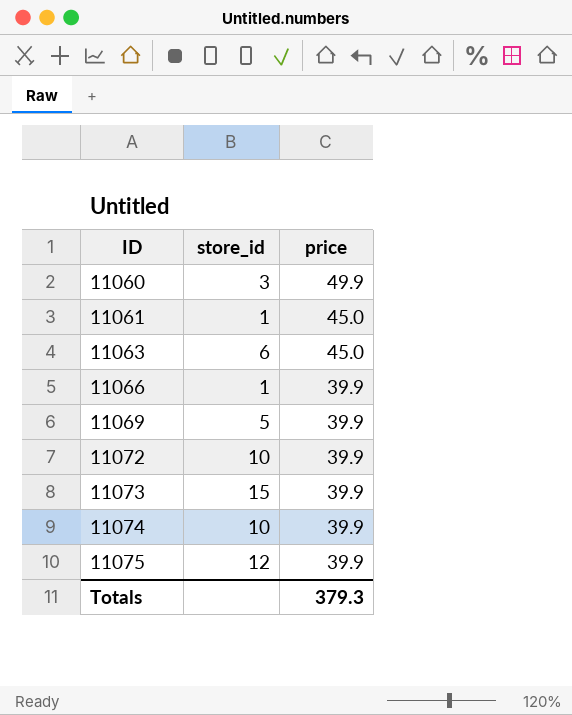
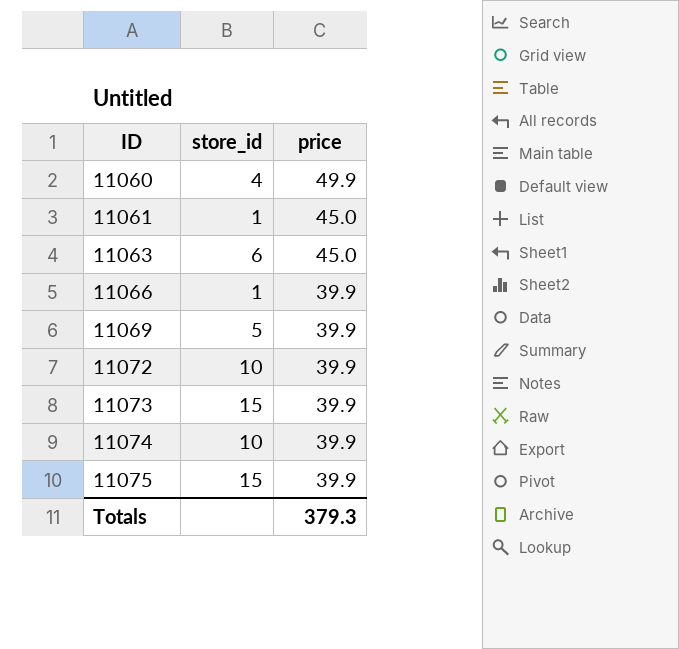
11060 | store_id: 3 -> 4
11075 | store_id: 12 -> 15

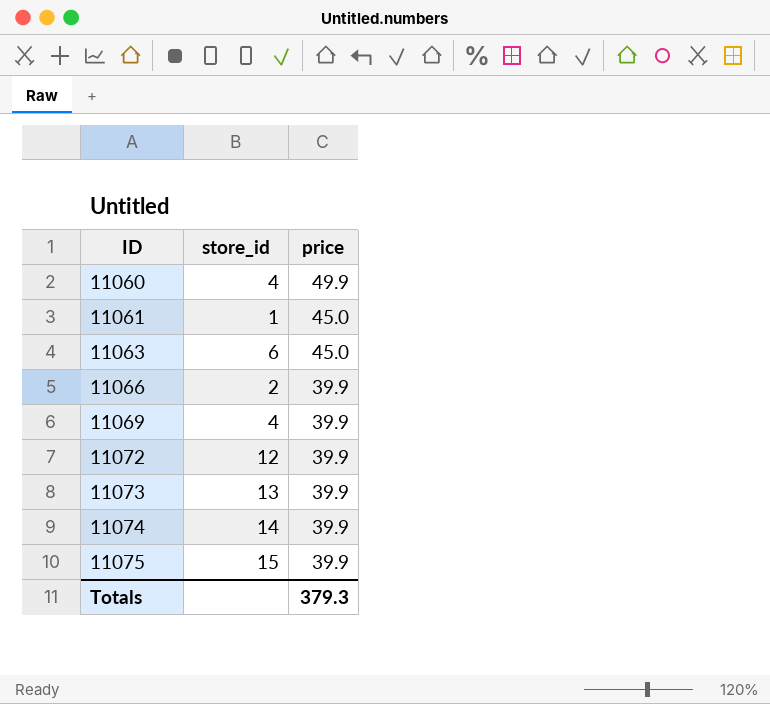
11066 | store_id: 1 -> 2
11069 | store_id: 5 -> 4
11072 | store_id: 10 -> 12
11073 | store_id: 15 -> 13
11074 | store_id: 10 -> 14

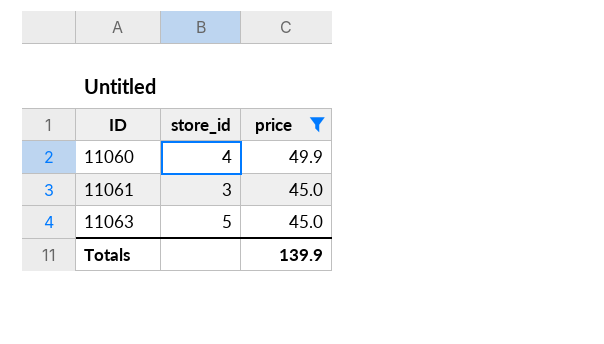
filter: none -> price != 39.9
11061 | store_id: 1 -> 3
11063 | store_id: 6 -> 5
Totals | price: 379.3 -> 139.9

